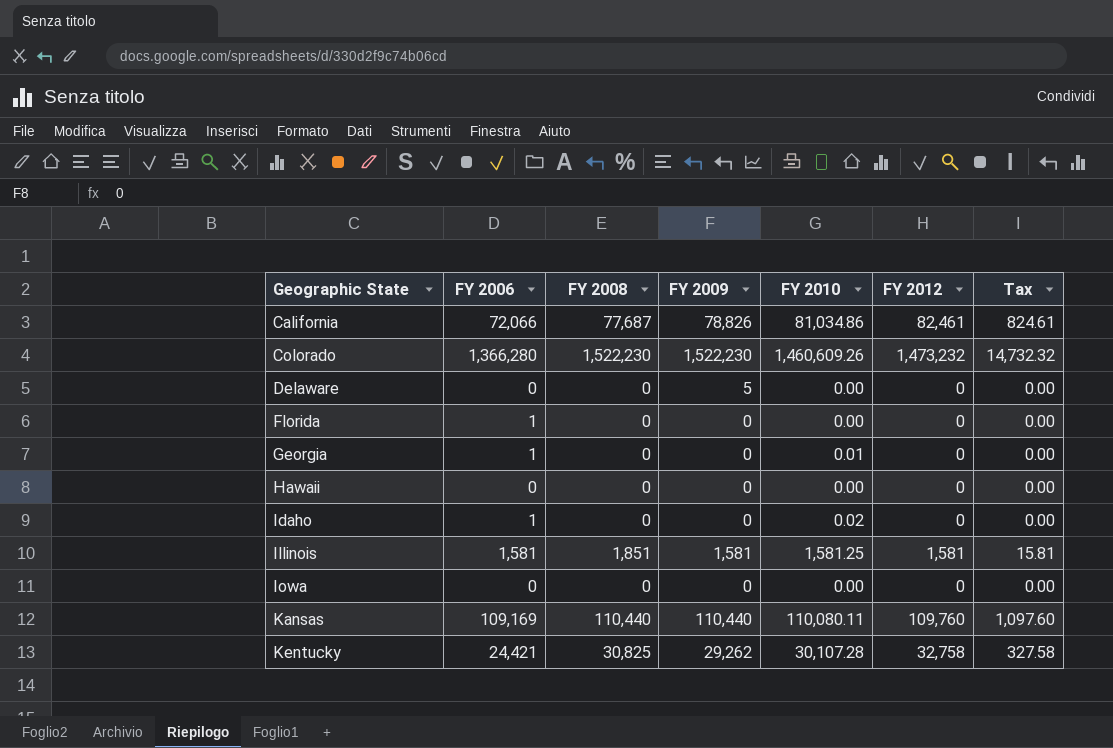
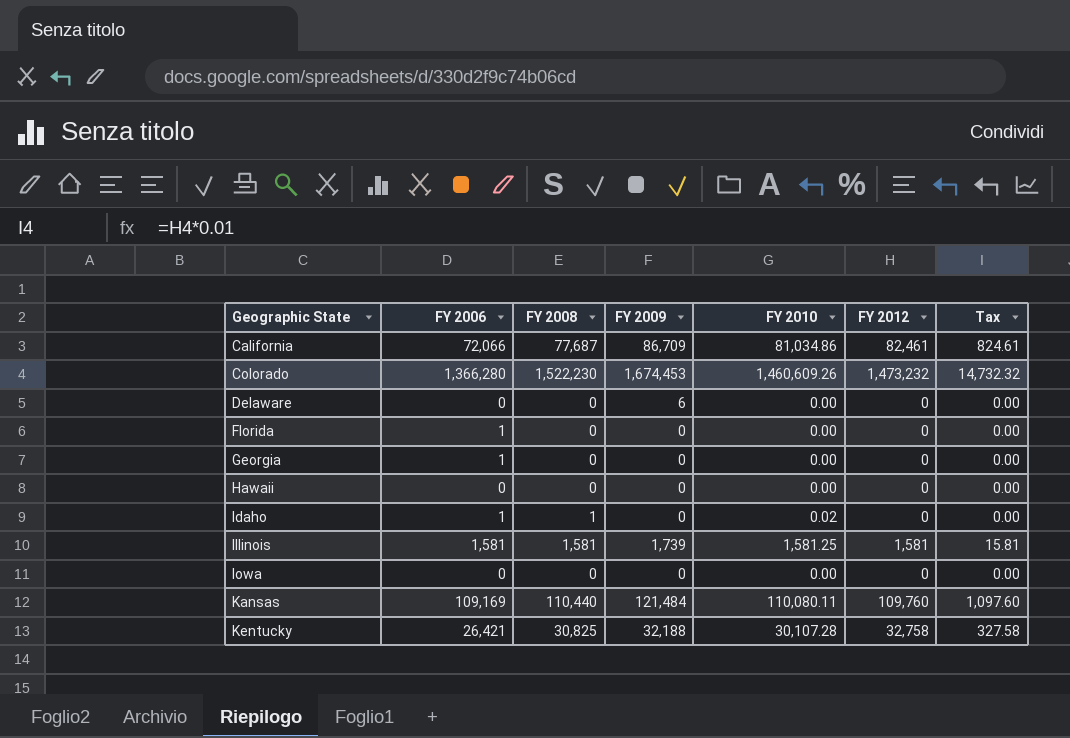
California | FY 2009: 78,826 -> 86,709
Colorado | FY 2009: 1,522,230 -> 1,674,453
Delaware | FY 2009: 5 -> 6
Georgia | FY 2010: 0.01 -> 0.00
Idaho | FY 2008: 0 -> 1
Illinois | FY 2008: 1,851 -> 1,581
Illinois | FY 2009: 1,581 -> 1,739
Kansas | FY 2009: 110,440 -> 121,484
Kentucky | FY 2006: 24,421 -> 26,421
Kentucky | FY 2009: 29,262 -> 32,188

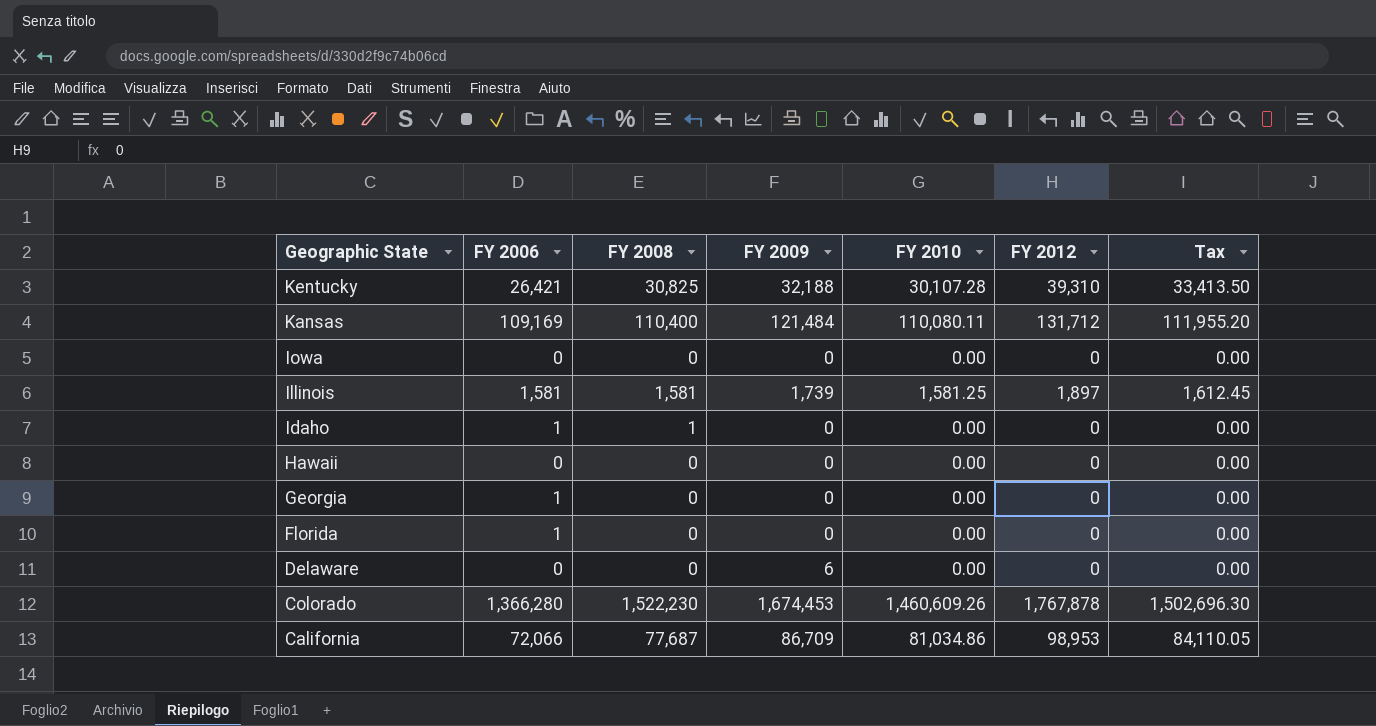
row order: Geographic State ascending -> Geographic State descending
column Tax | formula: [FY 2012] * 0.01 -> [FY 2012] * 0.85
Kentucky | FY 2012: 32,758 -> 39,310
Kansas | FY 2008: 110,440 -> 110,400
Kansas | FY 2012: 109,760 -> 131,712
Illinois | FY 2012: 1,581 -> 1,897
Idaho | FY 2010: 0.02 -> 0.00
Colorado | FY 2012: 1,473,232 -> 1,767,878
California | FY 2012: 82,461 -> 98,953

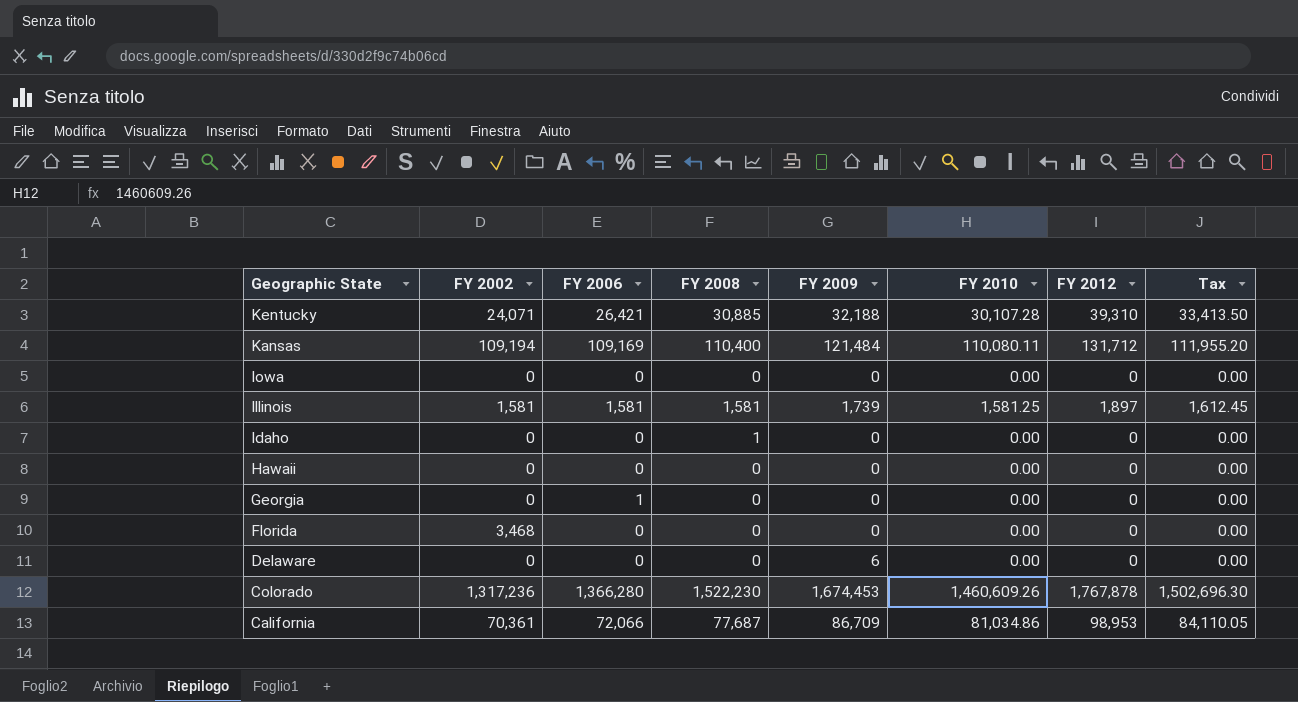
column FY 2002 | position: none -> 2
Kentucky | FY 2008: 30,825 -> 30,885
Idaho | FY 2006: 1 -> 0
Florida | FY 2006: 1 -> 0

